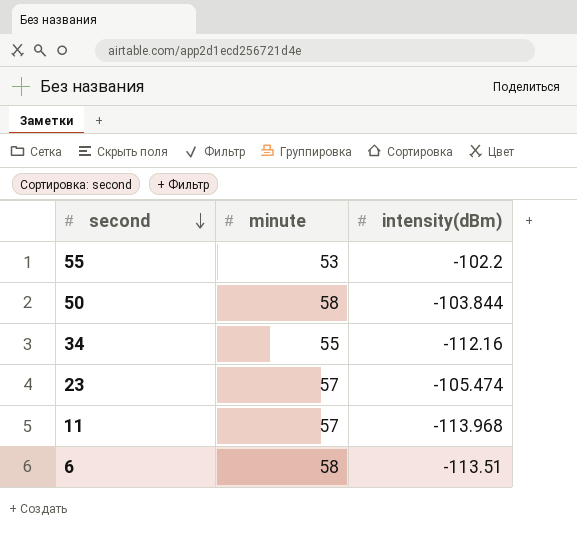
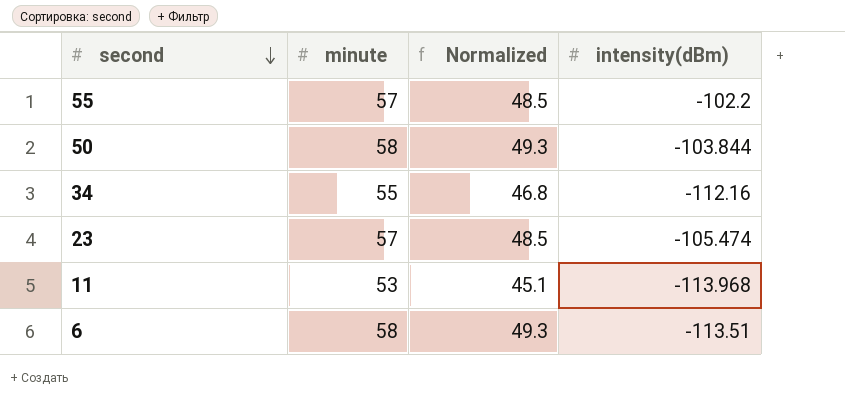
column Normalized | formula: none -> [minute] * 0.85
55 | minute: 53 -> 57
11 | minute: 57 -> 53

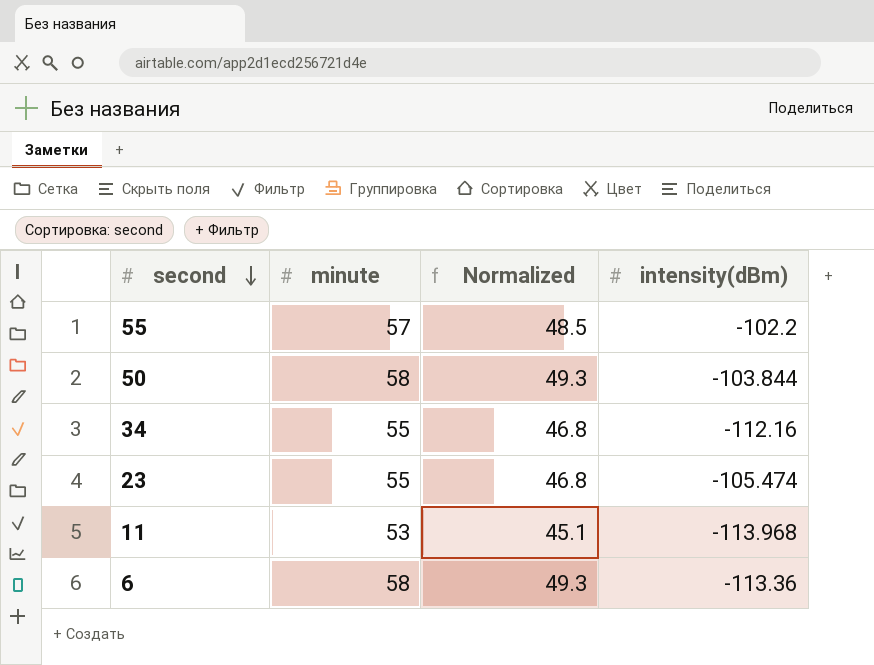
23 | minute: 57 -> 55
23 | Normalized: 48.5 -> 46.8
6 | intensity(dBm): -113.51 -> -113.36

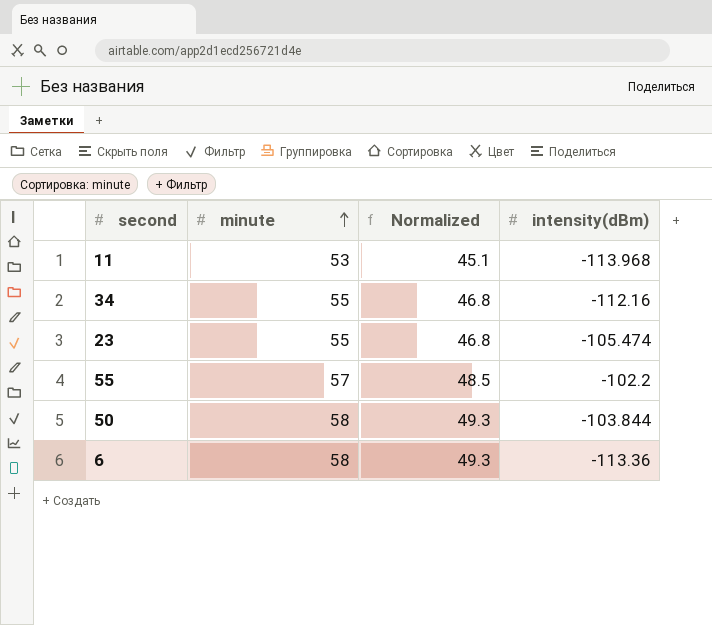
row order: second descending -> minute ascending

